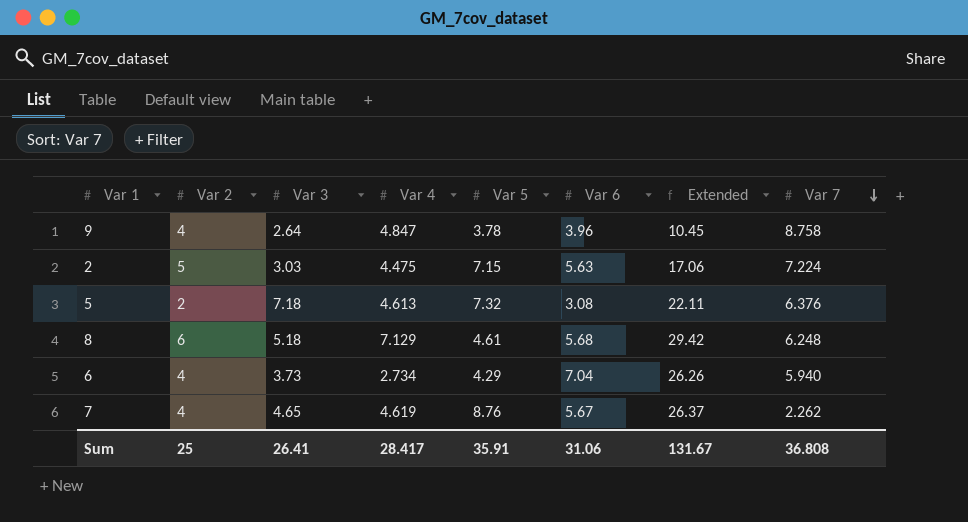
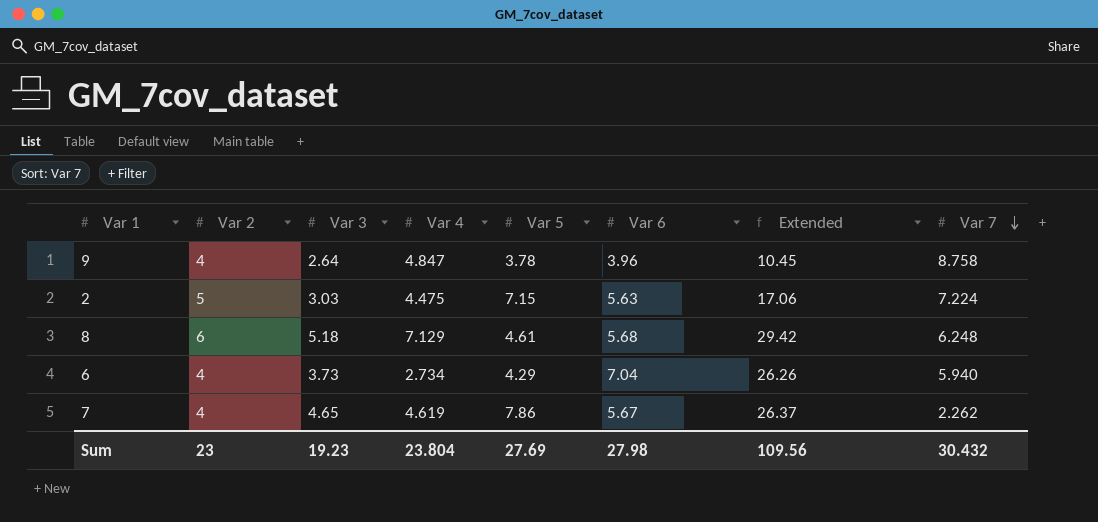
row 5: 2 | 7.18 | 4.613 | 7.32 | 3.08 | 22.11 | 6.376 -> none
7 | Var 5: 8.76 -> 7.86
Sum | Var 2: 25 -> 23
Sum | Var 3: 26.41 -> 19.23
Sum | Var 4: 28.417 -> 23.804
Sum | Var 5: 35.91 -> 27.69
Sum | Var 6: 31.06 -> 27.98
Sum | Extended: 131.67 -> 109.56
Sum | Var 7: 36.808 -> 30.432

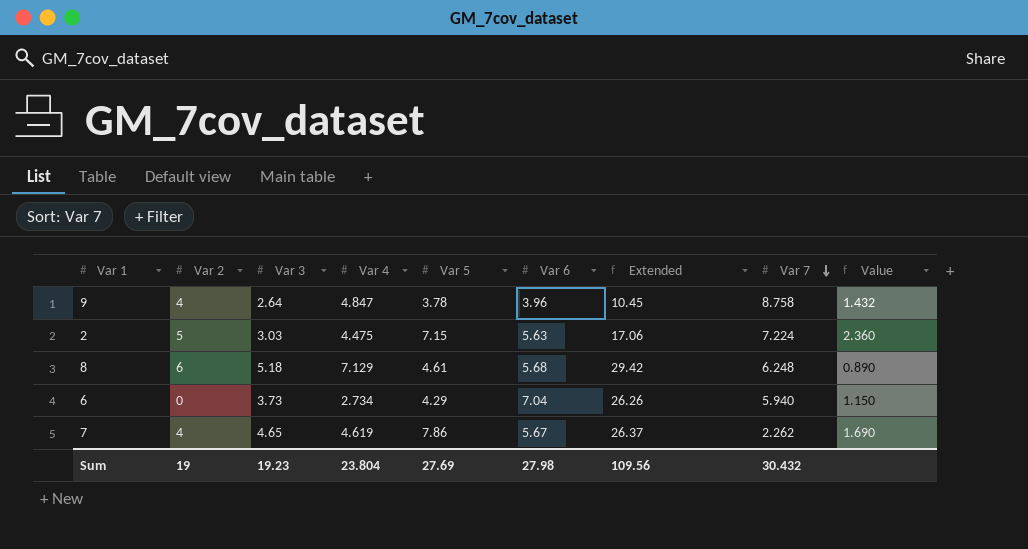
column Value | formula: none -> [Var 5] / [Var 3]
6 | Var 2: 4 -> 0
Sum | Var 2: 23 -> 19

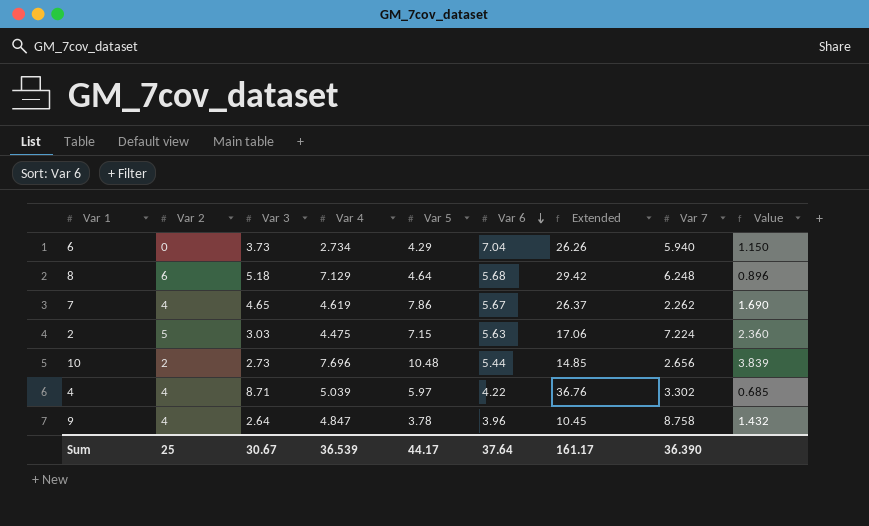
row order: Var 7 descending -> Var 6 descending
8 | Var 5: 4.61 -> 4.64
8 | Value: 0.890 -> 0.896
row 10: none -> 2 | 2.73 | 7.696 | 10.48 | 5.44 | 14.85 | 2.656 | 3.839
row 4: none -> 4 | 8.71 | 5.039 | 5.97 | 4.22 | 36.76 | 3.302 | 0.685
Sum | Var 2: 19 -> 25
Sum | Var 3: 19.23 -> 30.67
Sum | Var 4: 23.804 -> 36.539
Sum | Var 5: 27.69 -> 44.17
Sum | Var 6: 27.98 -> 37.64
Sum | Extended: 109.56 -> 161.17
Sum | Var 7: 30.432 -> 36.390

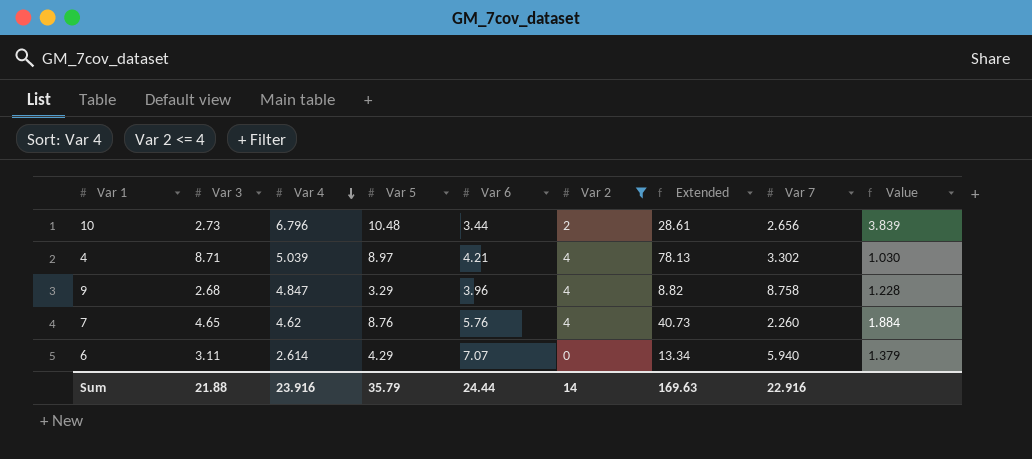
filter: none -> Var 2 <= 4
row order: Var 6 descending -> Var 4 descending
column Var 2 | position: 2 -> 6
column Extended | formula: [Var 3] * [Var 6] -> [Var 3] * [Var 5]
10 | Var 4: 7.696 -> 6.796
10 | Var 6: 5.44 -> 3.44
4 | Var 5: 5.97 -> 8.97
4 | Var 6: 4.22 -> 4.21
4 | Value: 0.685 -> 1.030
9 | Var 3: 2.64 -> 2.68
9 | Var 5: 3.78 -> 3.29
9 | Value: 1.432 -> 1.228
7 | Var 4: 4.619 -> 4.62
7 | Var 5: 7.86 -> 8.76
7 | Var 6: 5.67 -> 5.76
7 | Var 7: 2.262 -> 2.260
7 | Value: 1.690 -> 1.884
6 | Var 3: 3.73 -> 3.11
6 | Var 4: 2.734 -> 2.614
6 | Var 6: 7.04 -> 7.07
6 | Value: 1.150 -> 1.379
Sum | Var 3: 30.67 -> 21.88
Sum | Var 4: 36.539 -> 23.916
Sum | Var 5: 44.17 -> 35.79
Sum | Var 6: 37.64 -> 24.44
Sum | Var 2: 25 -> 14
Sum | Extended: 161.17 -> 169.63
Sum | Var 7: 36.390 -> 22.916

